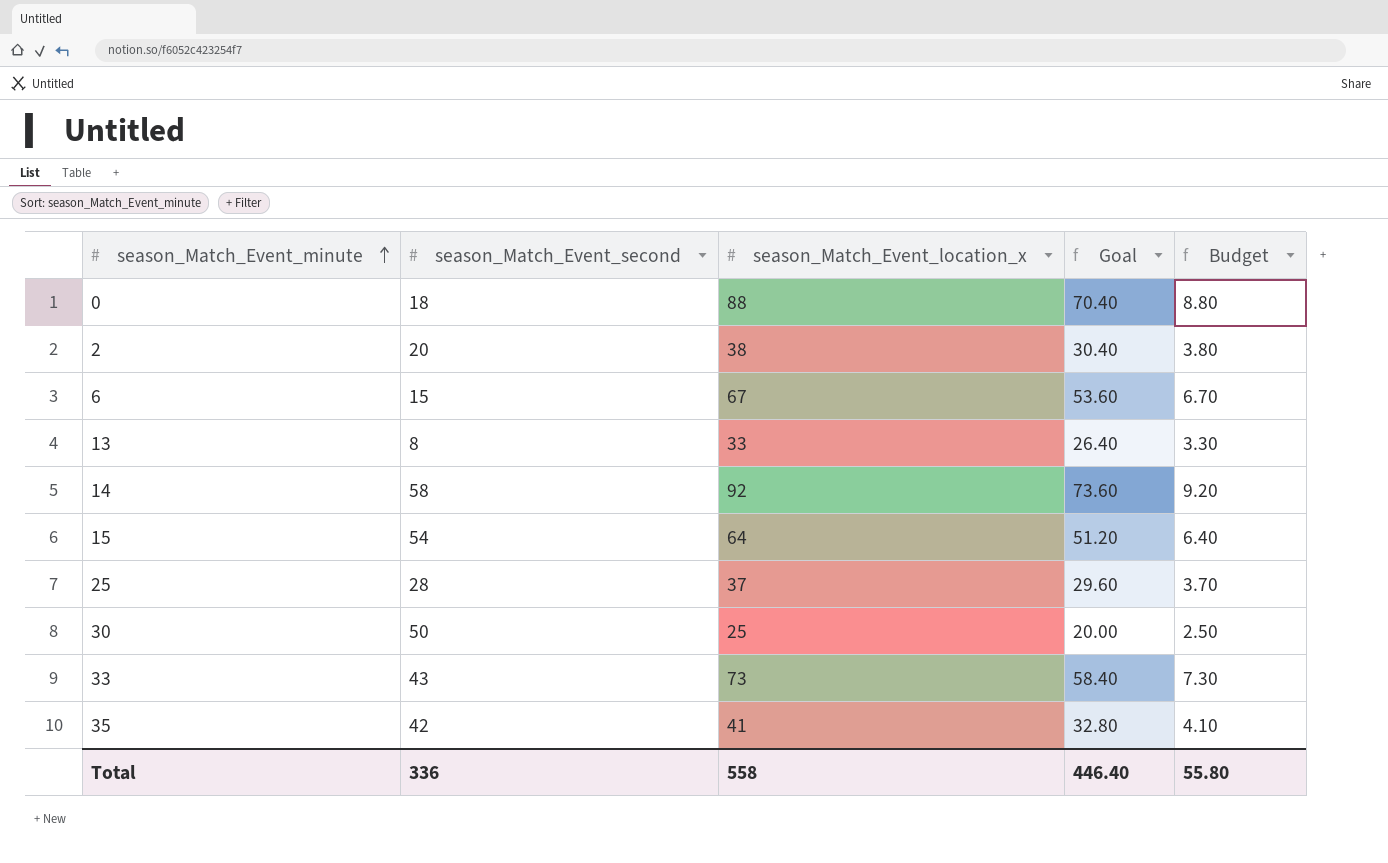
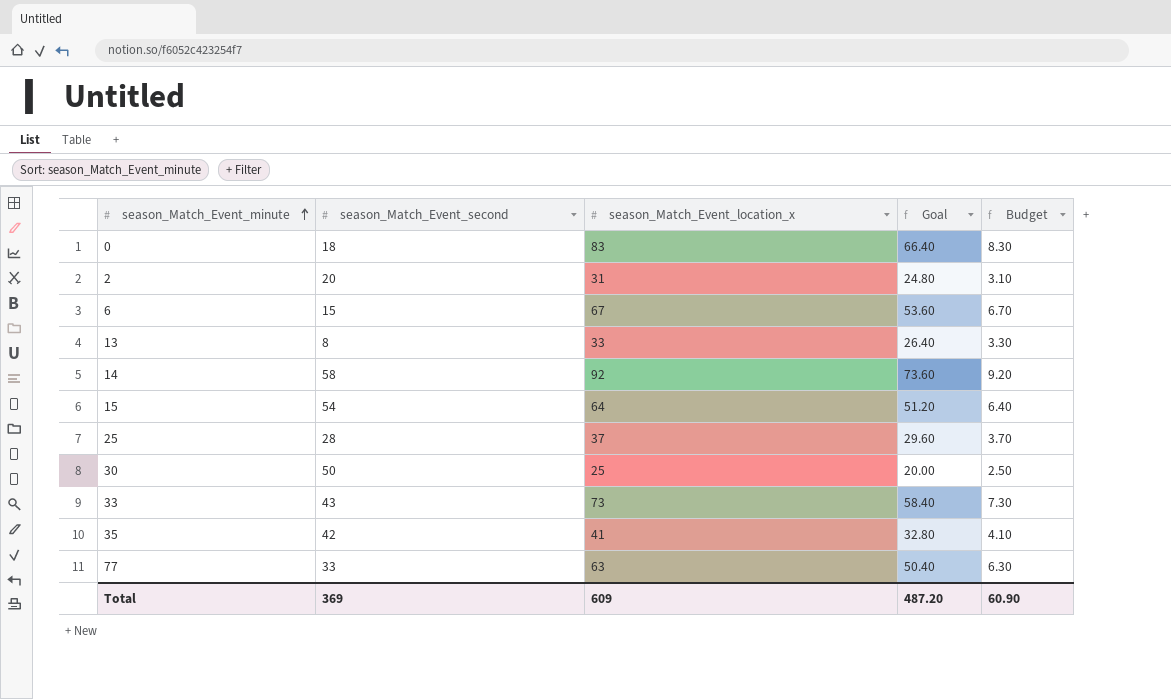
0 | season_Match_Event_location_x: 88 -> 83
0 | Goal: 70.40 -> 66.40
0 | Budget: 8.80 -> 8.30
2 | season_Match_Event_location_x: 38 -> 31
2 | Goal: 30.40 -> 24.80
2 | Budget: 3.80 -> 3.10
row 77: none -> 33 | 63 | 50.40 | 6.30
Total | season_Match_Event_second: 336 -> 369
Total | season_Match_Event_location_x: 558 -> 609
Total | Goal: 446.40 -> 487.20
Total | Budget: 55.80 -> 60.90

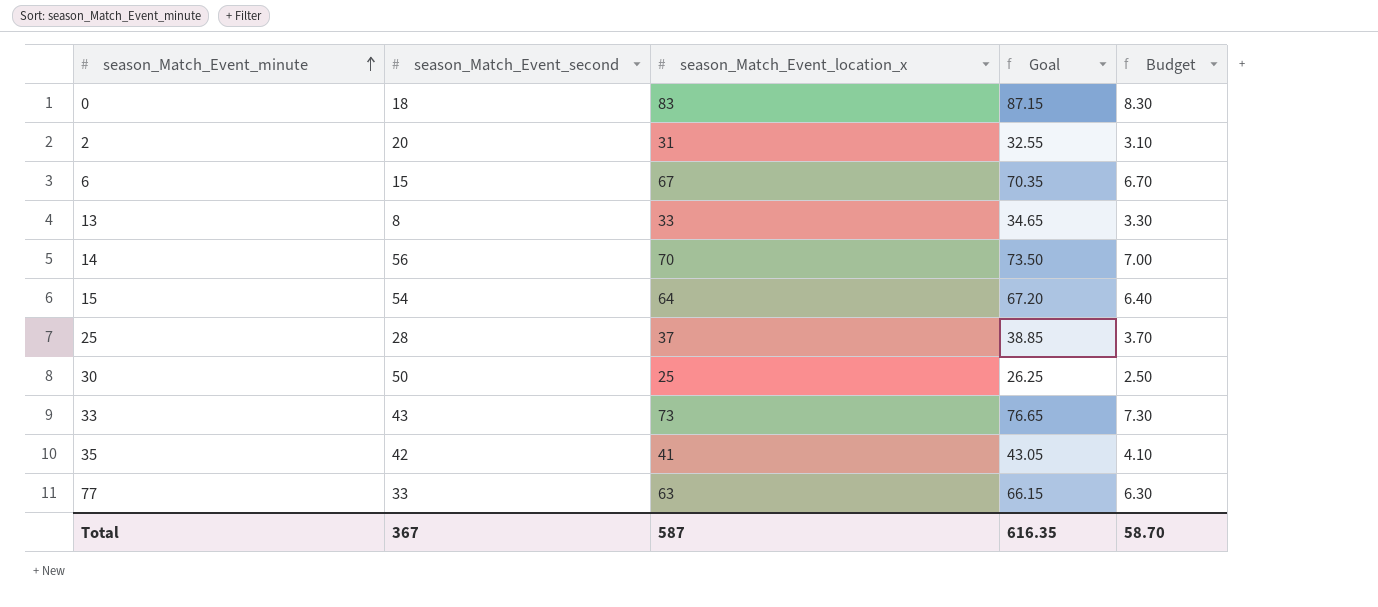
column Goal | formula: [season_Match_Event_location_x] * 0.8 -> [season_Match_Event_location_x] * 1.05
14 | season_Match_Event_second: 58 -> 56
14 | season_Match_Event_location_x: 92 -> 70
14 | Budget: 9.20 -> 7.00
Total | season_Match_Event_second: 369 -> 367
Total | season_Match_Event_location_x: 609 -> 587
Total | Goal: 487.20 -> 616.35
Total | Budget: 60.90 -> 58.70

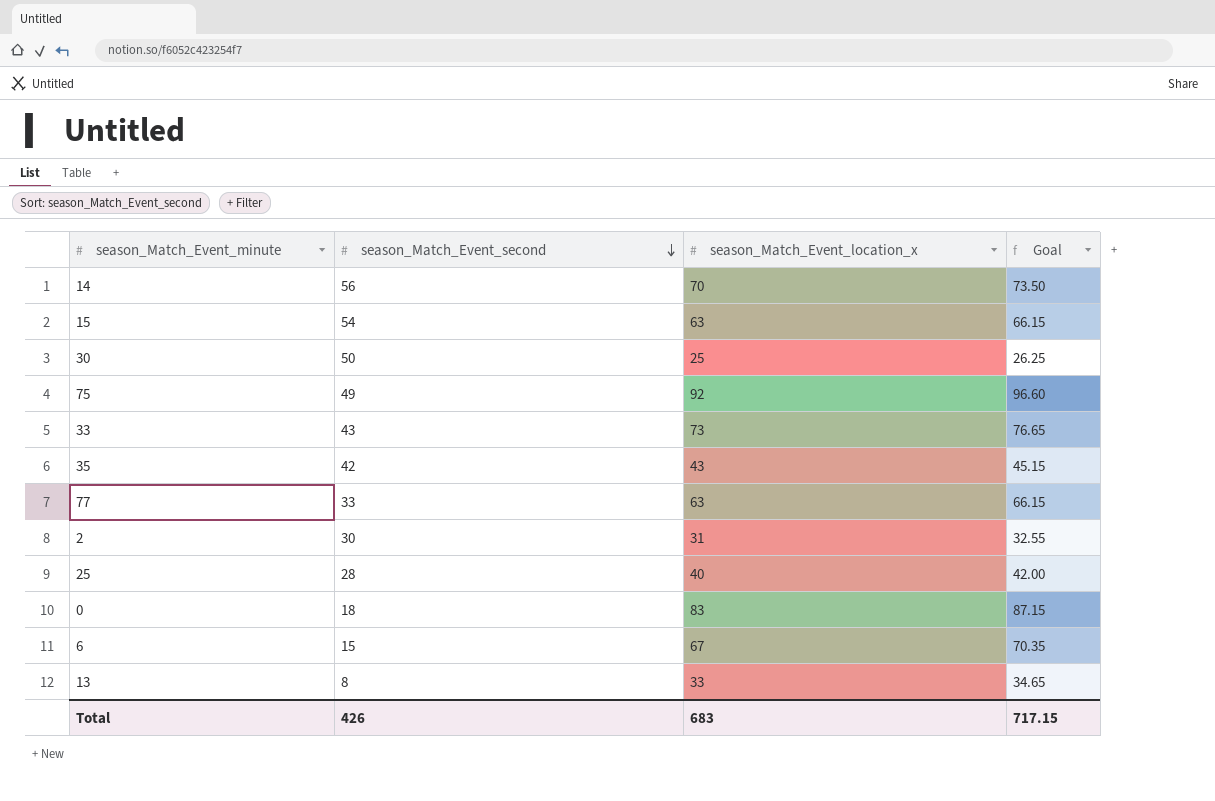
row order: season_Match_Event_minute ascending -> season_Match_Event_second descending
column Budget | formula: [season_Match_Event_location_x] * 0.1 -> none
15 | season_Match_Event_location_x: 64 -> 63
15 | Goal: 67.20 -> 66.15
row 75: none -> 49 | 92 | 96.60
35 | season_Match_Event_location_x: 41 -> 43
35 | Goal: 43.05 -> 45.15
2 | season_Match_Event_second: 20 -> 30
25 | season_Match_Event_location_x: 37 -> 40
25 | Goal: 38.85 -> 42.00
Total | season_Match_Event_second: 367 -> 426
Total | season_Match_Event_location_x: 587 -> 683
Total | Goal: 616.35 -> 717.15

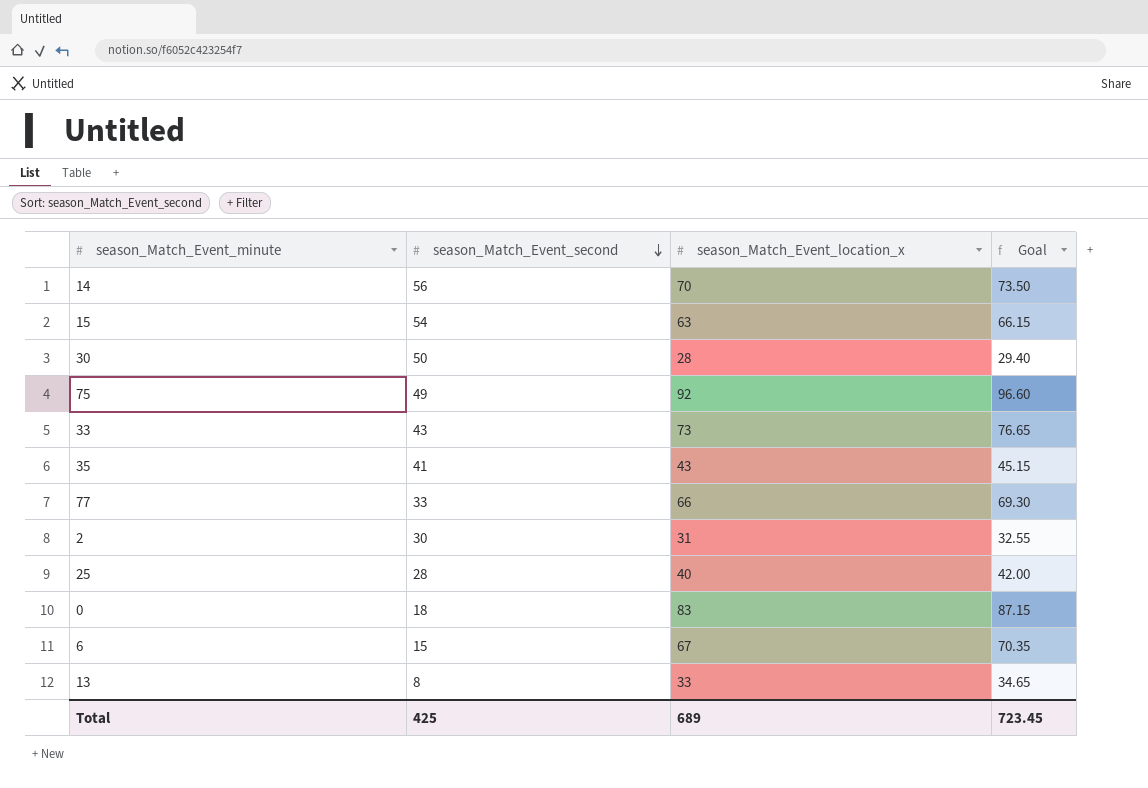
30 | season_Match_Event_location_x: 25 -> 28
30 | Goal: 26.25 -> 29.40
35 | season_Match_Event_second: 42 -> 41
77 | season_Match_Event_location_x: 63 -> 66
77 | Goal: 66.15 -> 69.30
Total | season_Match_Event_second: 426 -> 425
Total | season_Match_Event_location_x: 683 -> 689
Total | Goal: 717.15 -> 723.45

